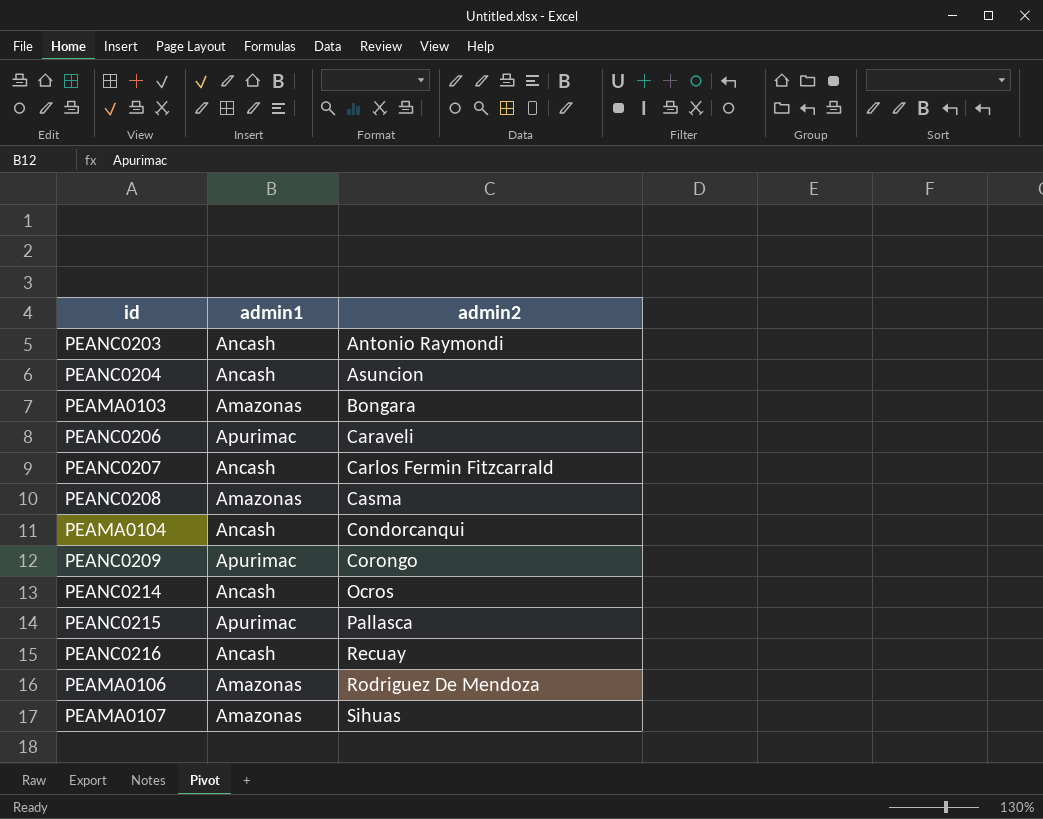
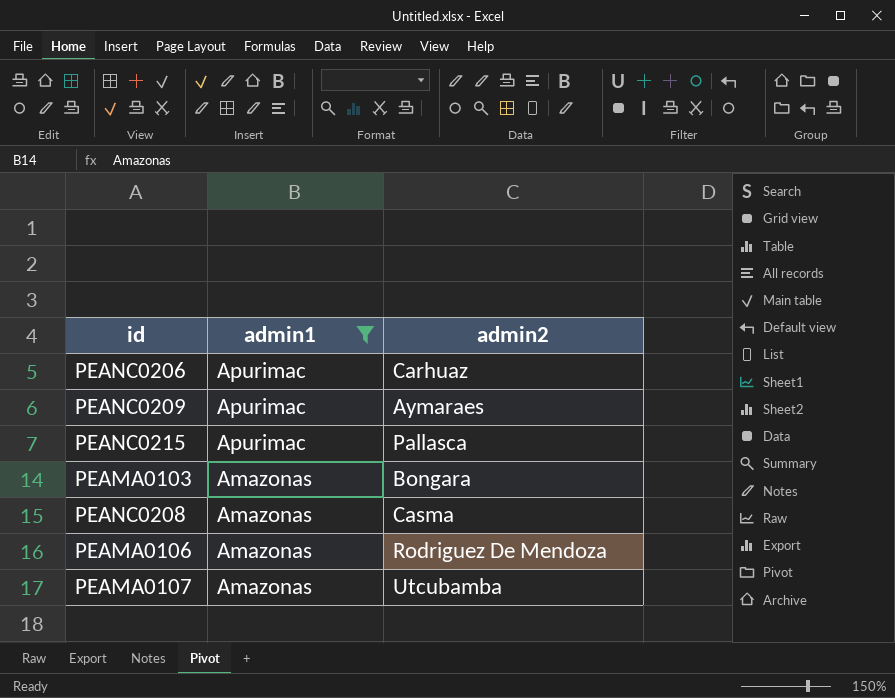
filter: none -> admin1 != Ancash
row order: admin2 ascending -> admin1 descending
PEANC0206 | admin2: Caraveli -> Carhuaz
PEANC0209 | admin2: Corongo -> Aymaraes
PEAMA0107 | admin2: Sihuas -> Utcubamba

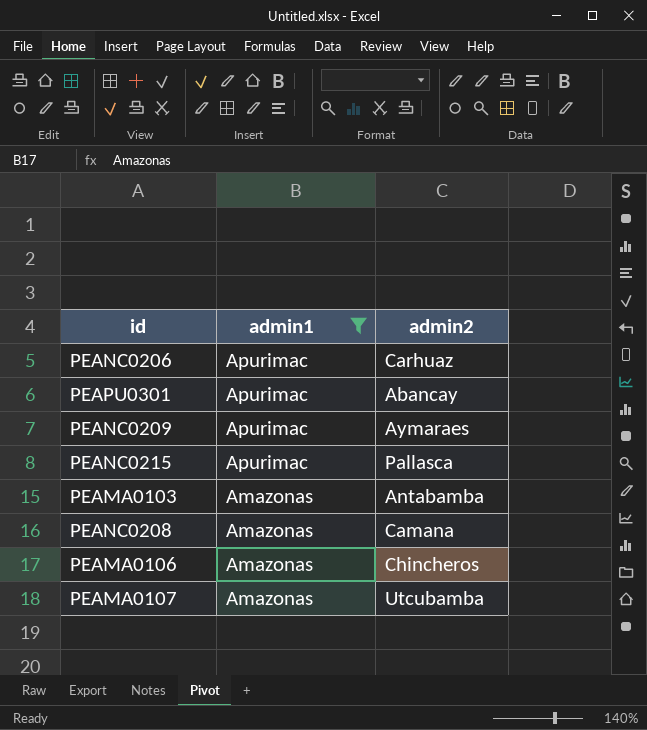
row PEAPU0301: none -> Apurimac | Abancay
PEAMA0103 | admin2: Bongara -> Antabamba
PEANC0208 | admin2: Casma -> Camana
PEAMA0106 | admin2: Rodriguez De Mendoza -> Chincheros

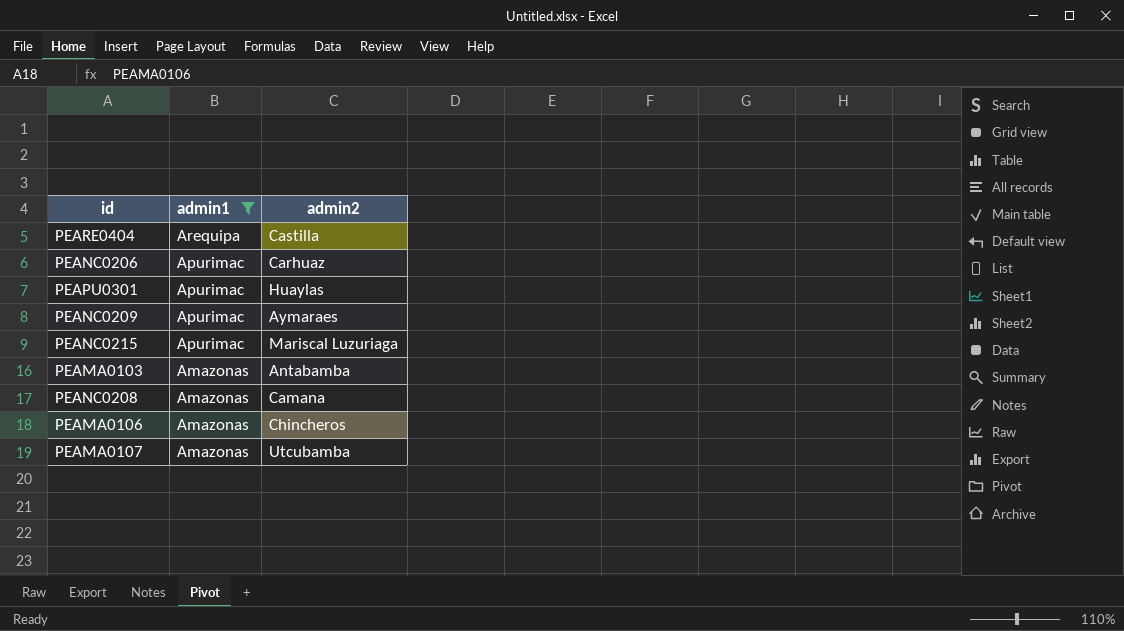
row PEARE0404: none -> Arequipa | Castilla
PEAPU0301 | admin2: Abancay -> Huaylas
PEANC0215 | admin2: Pallasca -> Mariscal Luzuriaga

